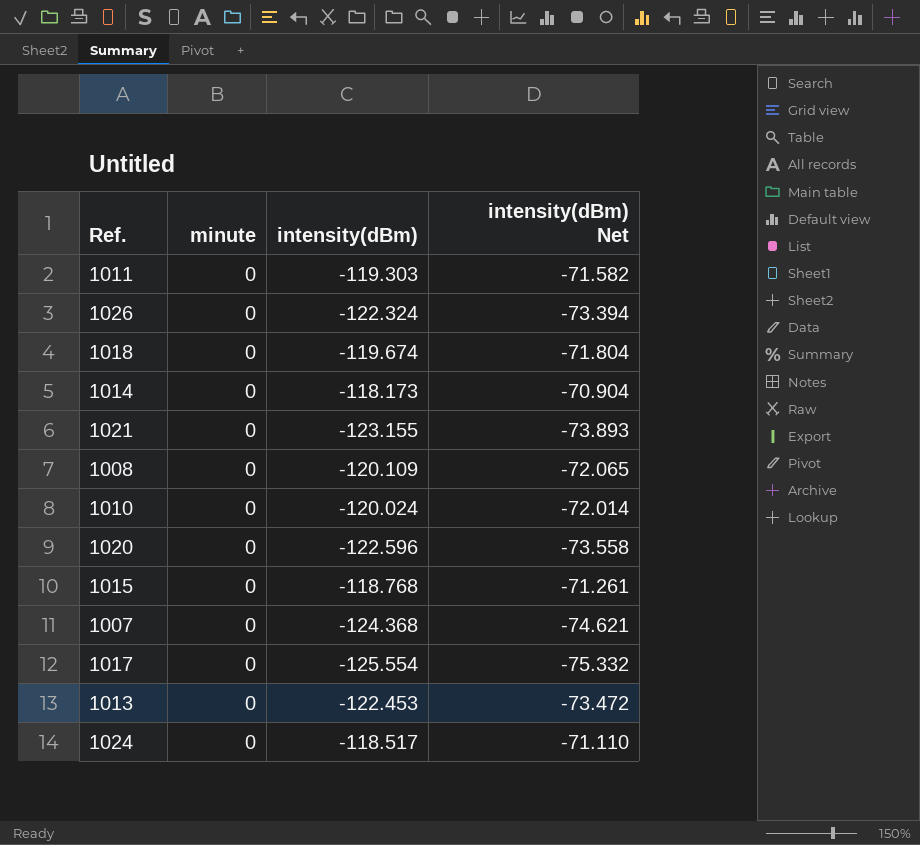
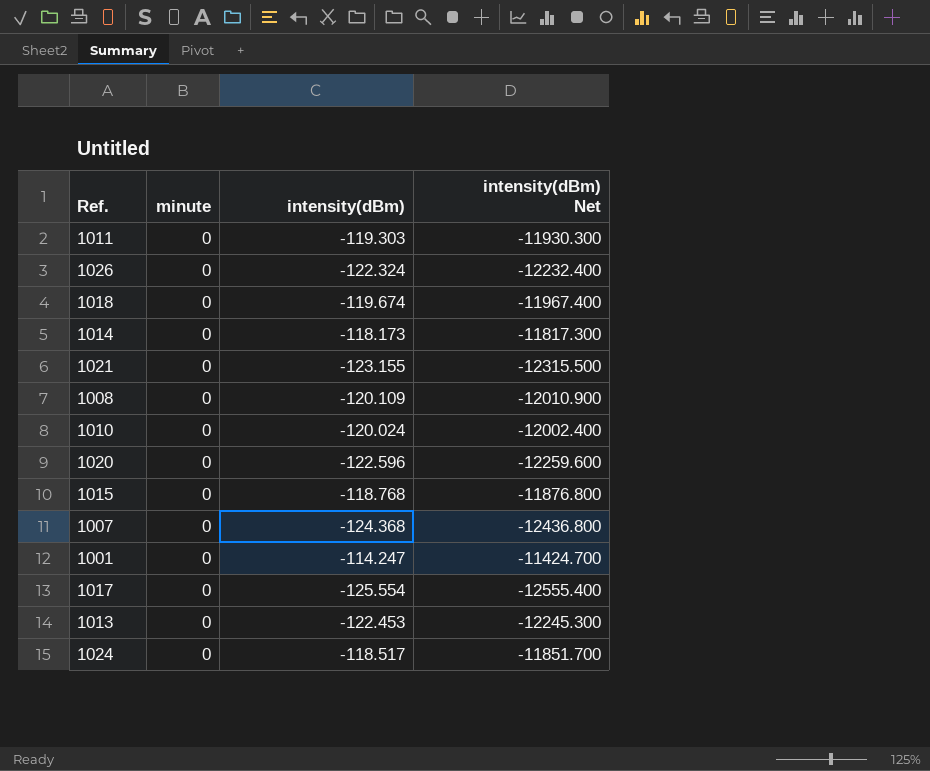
column intensity(dBm) Net | formula: [intensity(dBm)] * 0.6 -> [intensity(dBm)] * 100
row 1001: none -> 0 | -114.247 | -11424.700

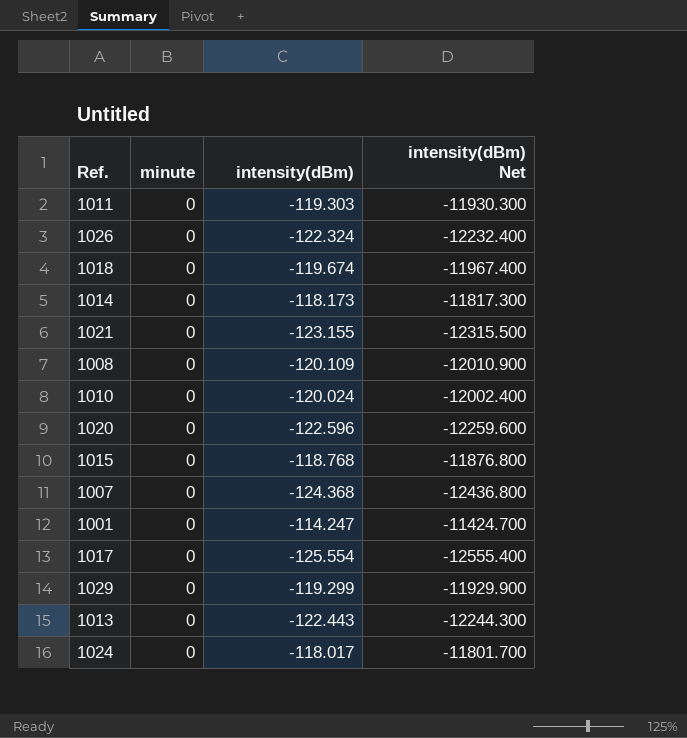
row 1029: none -> 0 | -119.299 | -11929.900
1013 | intensity(dBm): -122.453 -> -122.443
1013 | intensity(dBm) Net: -12245.300 -> -12244.300
1024 | intensity(dBm): -118.517 -> -118.017
1024 | intensity(dBm) Net: -11851.700 -> -11801.700

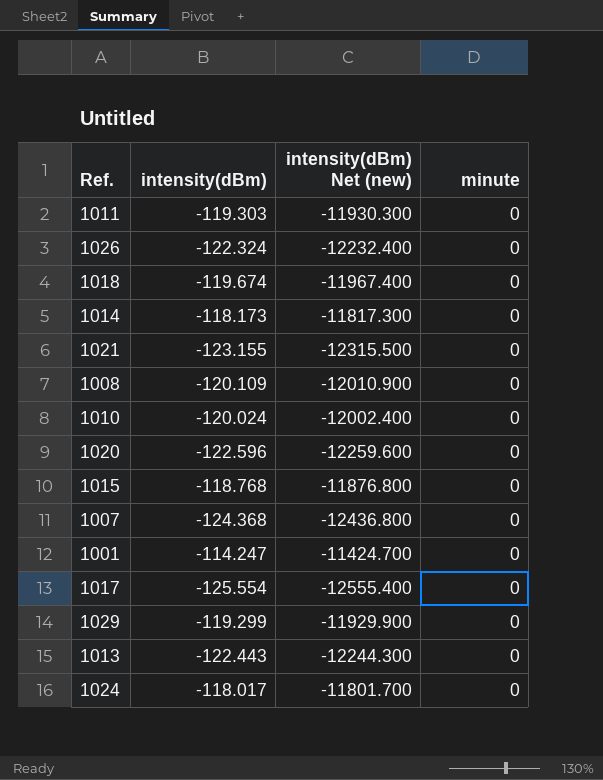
column name: intensity(dBm) Net -> intensity(dBm) Net (new)
column minute | position: 2 -> 4

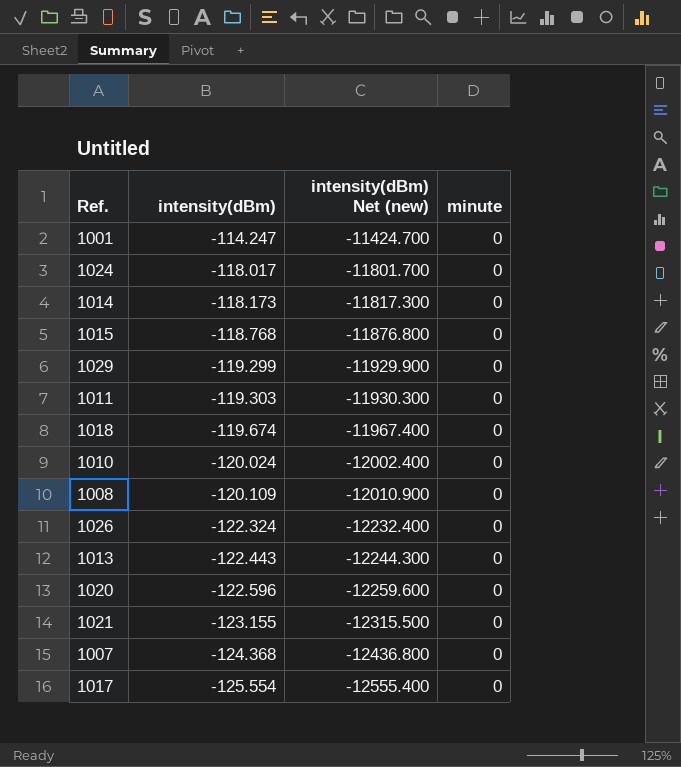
row order: none -> intensity(dBm) descending

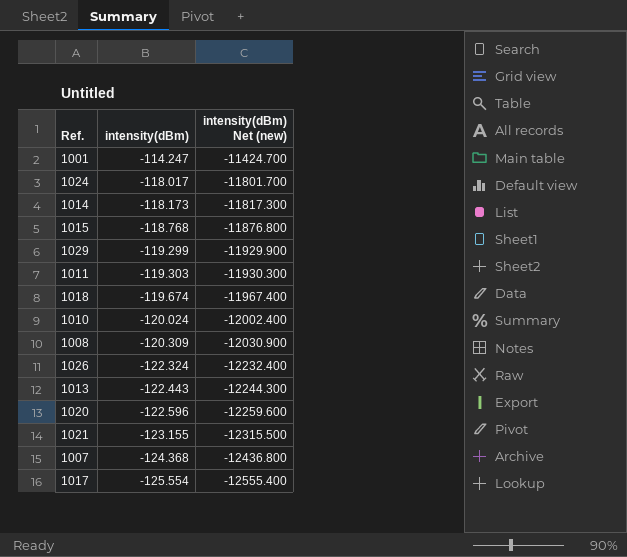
column minute | position: 4 -> none
1008 | intensity(dBm): -120.109 -> -120.309
1008 | intensity(dBm) Net (new): -12010.900 -> -12030.900

